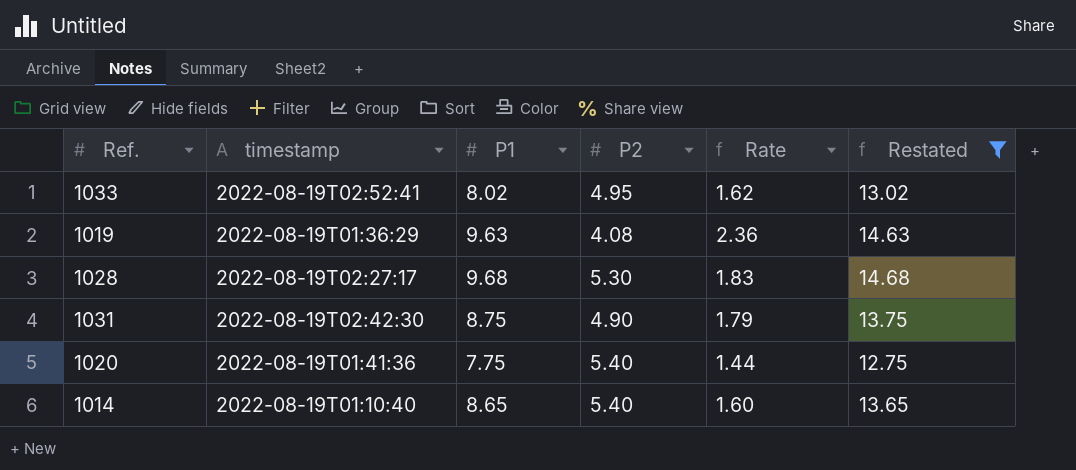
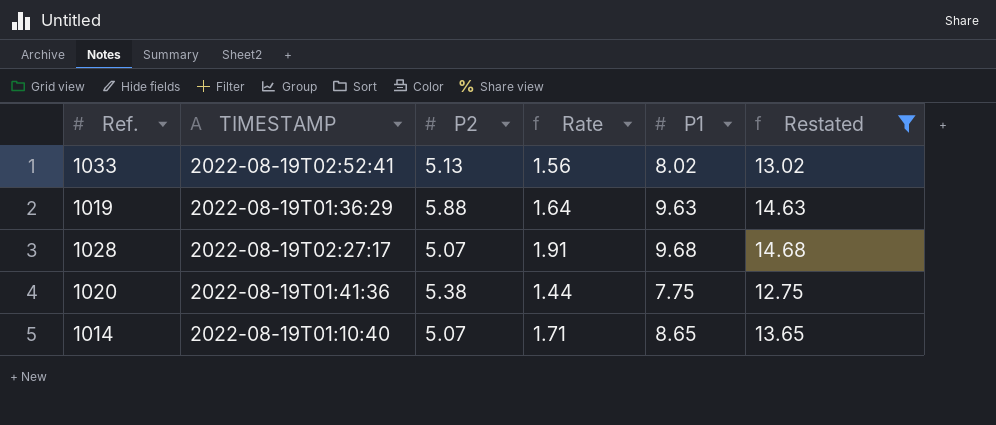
column name: timestamp -> TIMESTAMP
column P1 | position: 3 -> 5
row 1031: 2022-08-19T02:42:30 | 8.75 | 4.90 | 1.79 | 13.75 -> none
1033 | P2: 4.95 -> 5.13
1033 | Rate: 1.62 -> 1.56
1019 | P2: 4.08 -> 5.88
1019 | Rate: 2.36 -> 1.64
1028 | P2: 5.30 -> 5.07
1028 | Rate: 1.83 -> 1.91
1020 | P2: 5.40 -> 5.38
1014 | P2: 5.40 -> 5.07
1014 | Rate: 1.60 -> 1.71

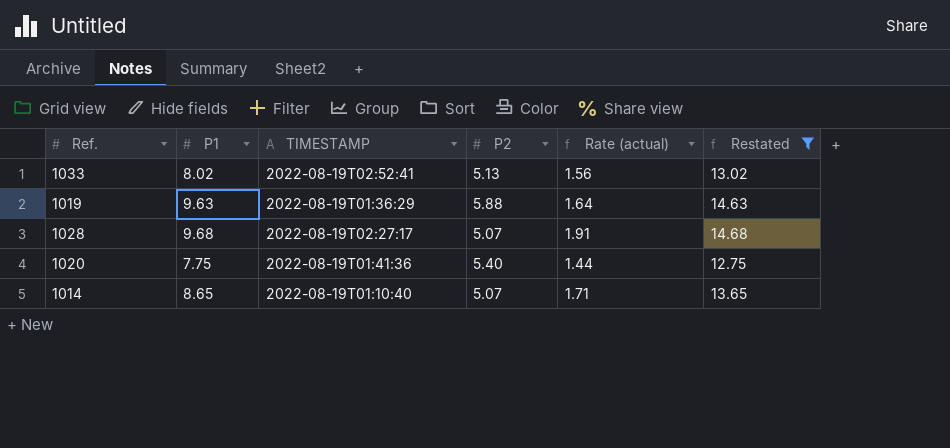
column P1 | position: 5 -> 2
column name: Rate -> Rate (actual)
1020 | P2: 5.38 -> 5.40

